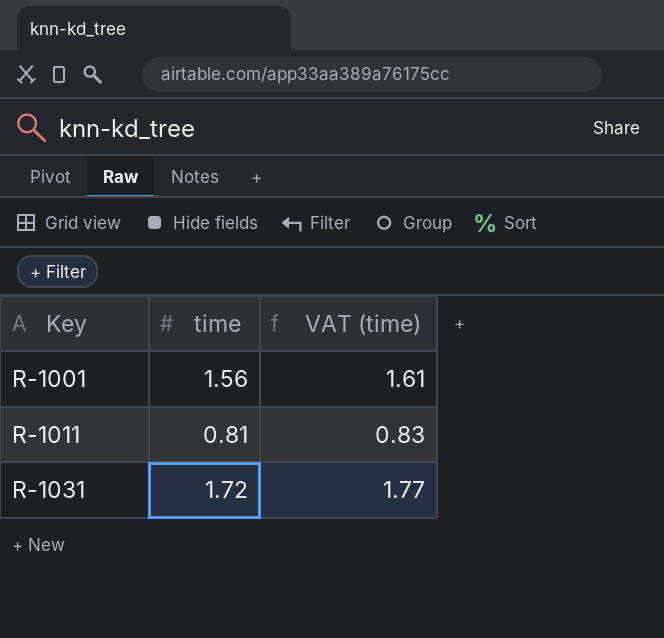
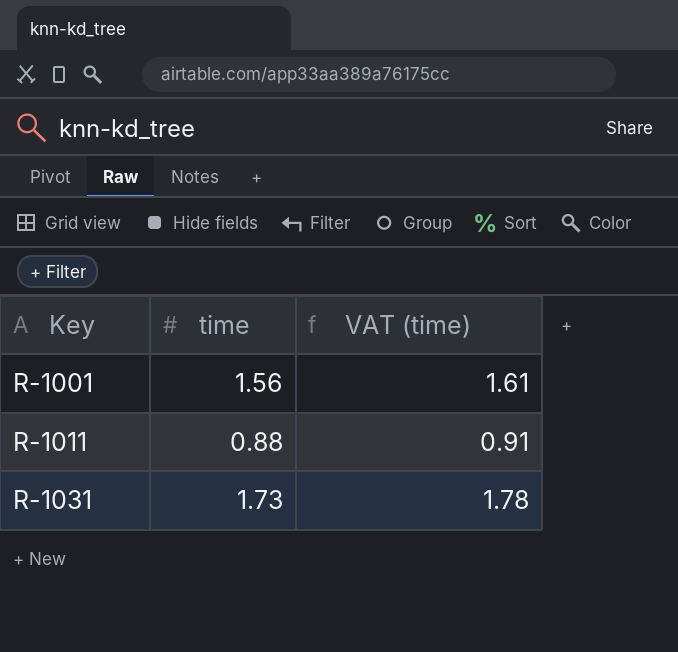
R-1011 | time: 0.81 -> 0.88
R-1011 | VAT (time): 0.83 -> 0.91
R-1031 | time: 1.72 -> 1.73
R-1031 | VAT (time): 1.77 -> 1.78

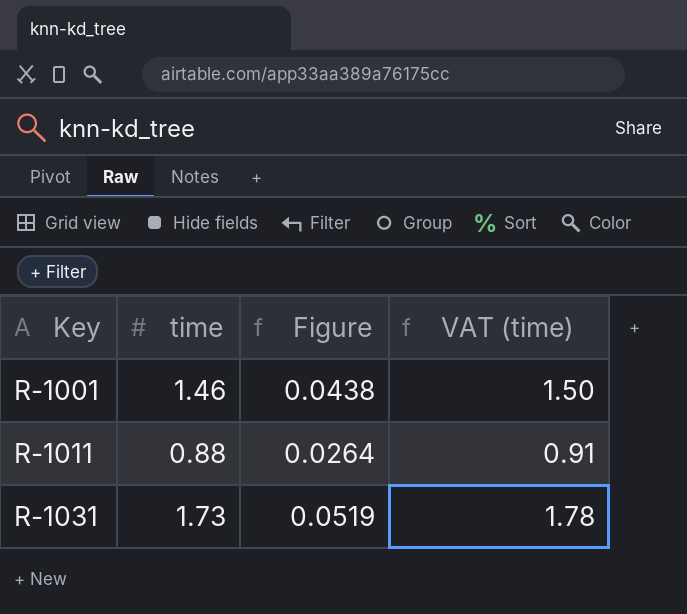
column Figure | formula: none -> [time] * 0.03
R-1001 | time: 1.56 -> 1.46
R-1001 | VAT (time): 1.61 -> 1.50

